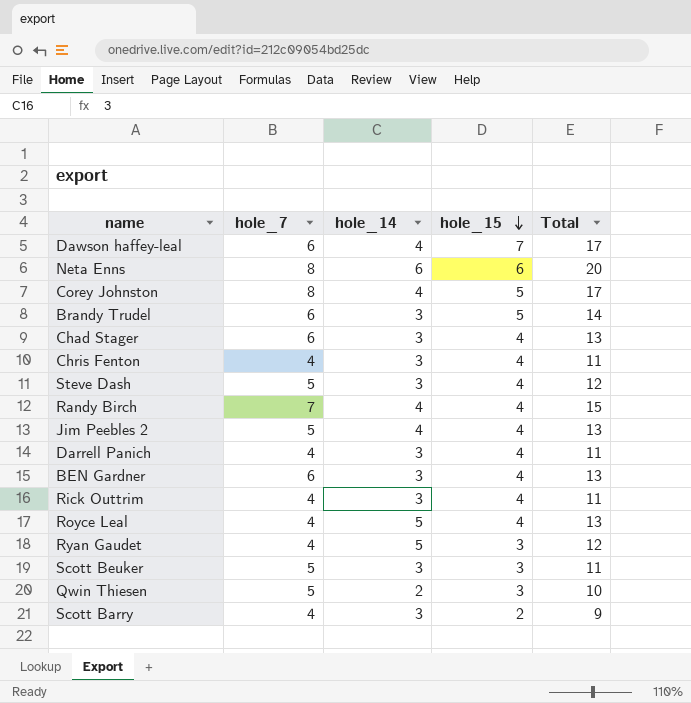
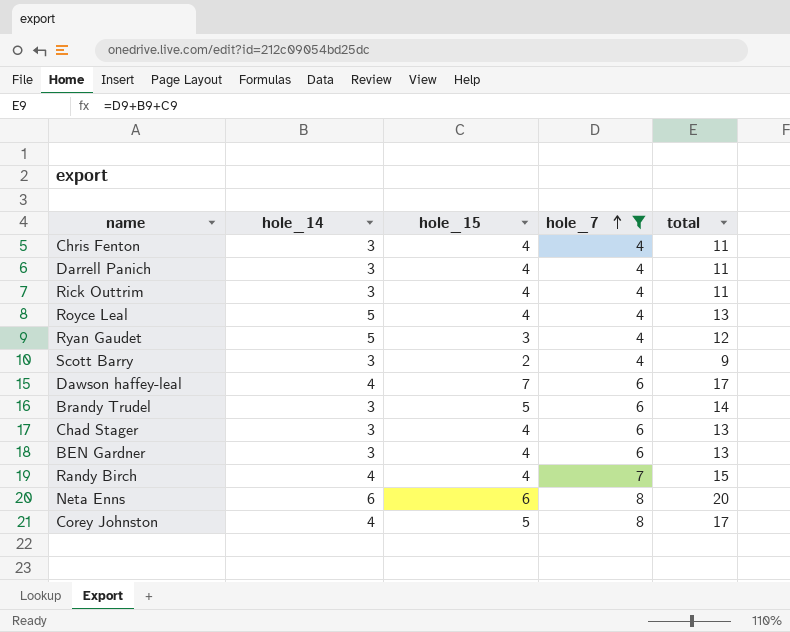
filter: none -> hole_7 != 5
row order: hole_15 descending -> hole_7 ascending
column hole_7 | position: 2 -> 4
column name: Total -> total

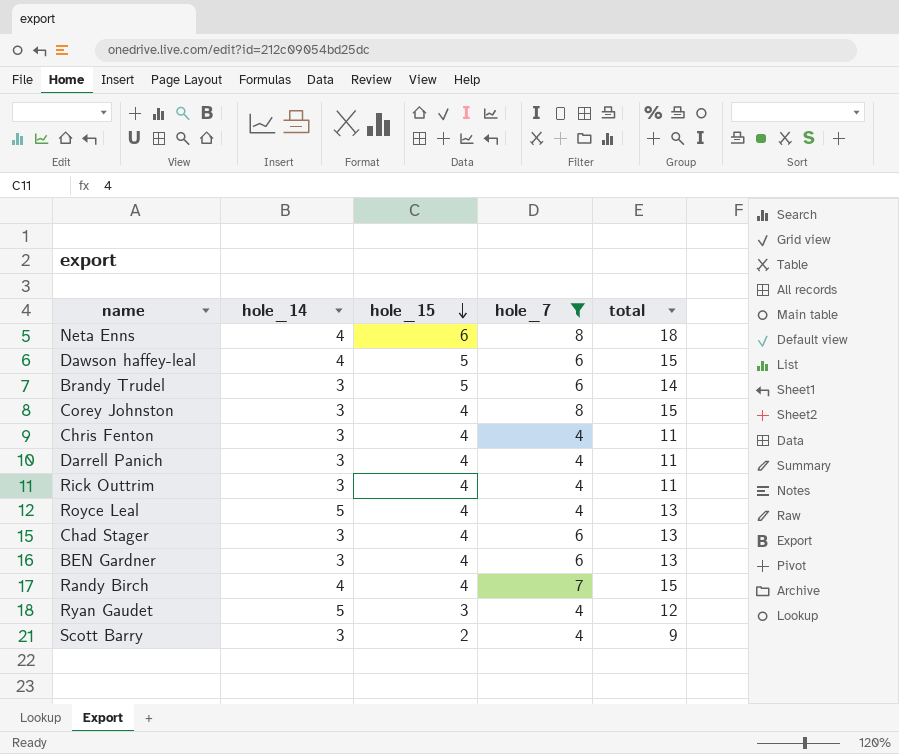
row order: hole_7 ascending -> hole_15 descending
Neta Enns | hole_14: 6 -> 4
Neta Enns | total: 20 -> 18
Dawson haffey-leal | hole_15: 7 -> 5
Dawson haffey-leal | total: 17 -> 15
Corey Johnston | hole_14: 4 -> 3
Corey Johnston | hole_15: 5 -> 4
Corey Johnston | total: 17 -> 15

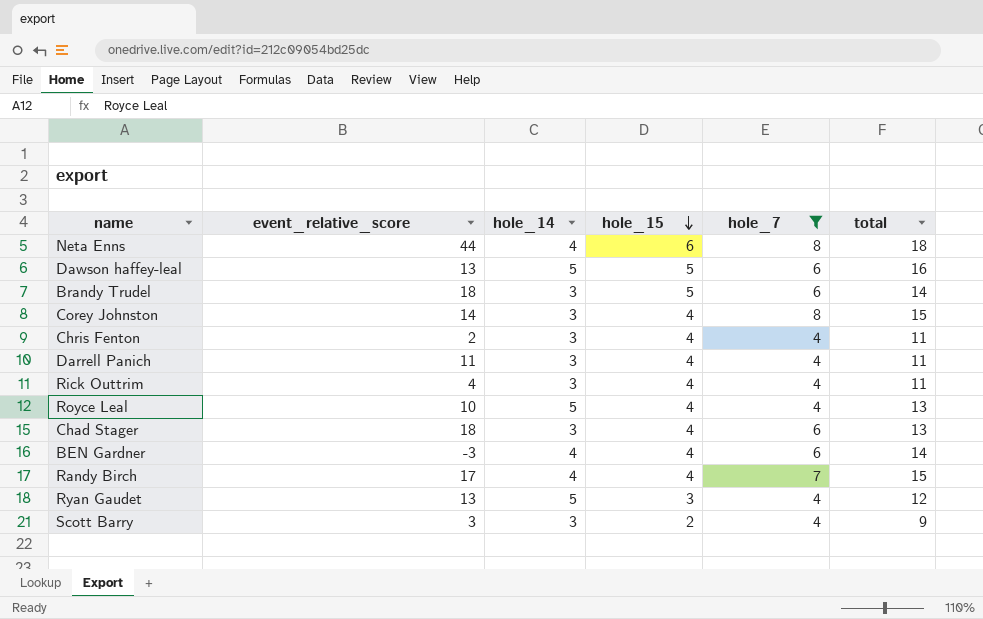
column event_relative_score | position: none -> 2
Dawson haffey-leal | hole_14: 4 -> 5
Dawson haffey-leal | total: 15 -> 16
BEN Gardner | hole_14: 3 -> 4
BEN Gardner | total: 13 -> 14

